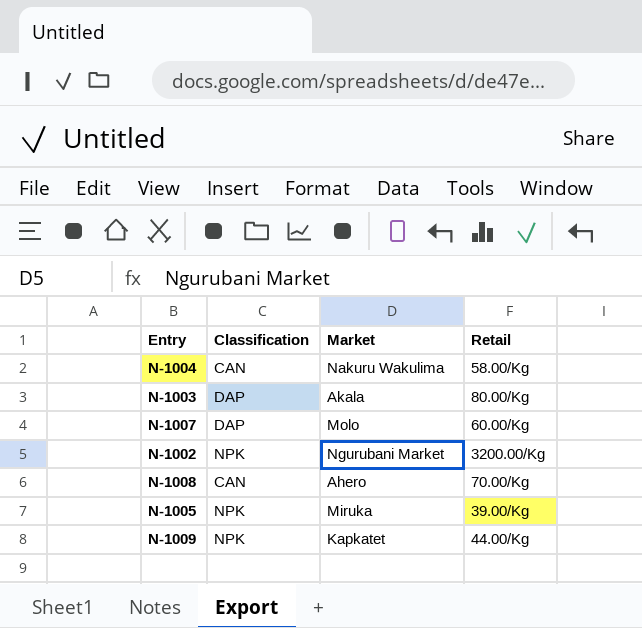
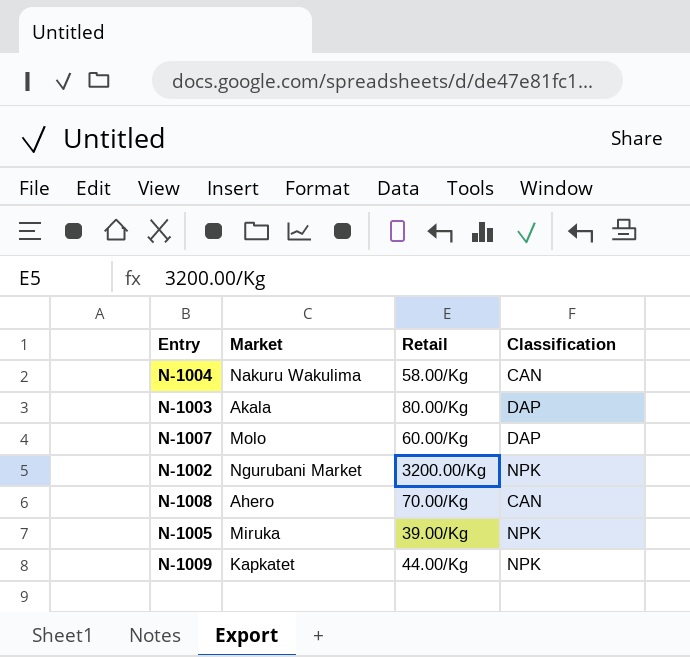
column Classification | position: 2 -> 4

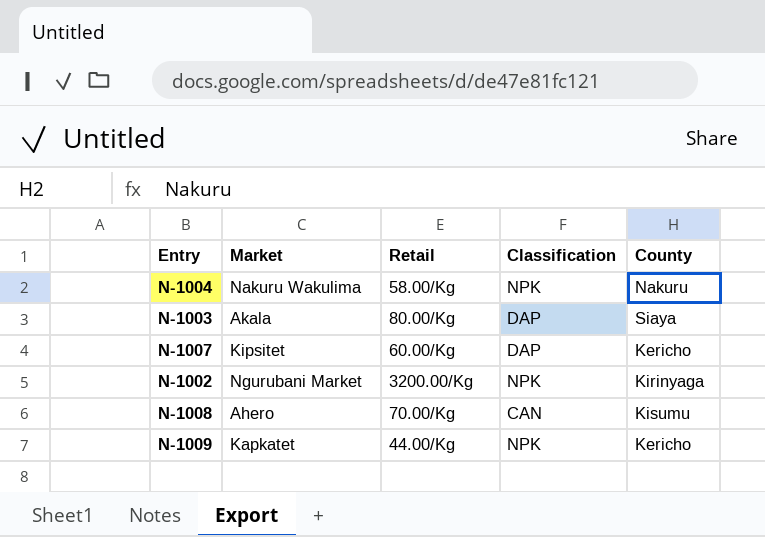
column County | position: none -> 5
row N-1005: Miruka | 39.00/Kg | NPK -> none
N-1004 | Classification: CAN -> NPK
N-1007 | Market: Molo -> Kipsitet

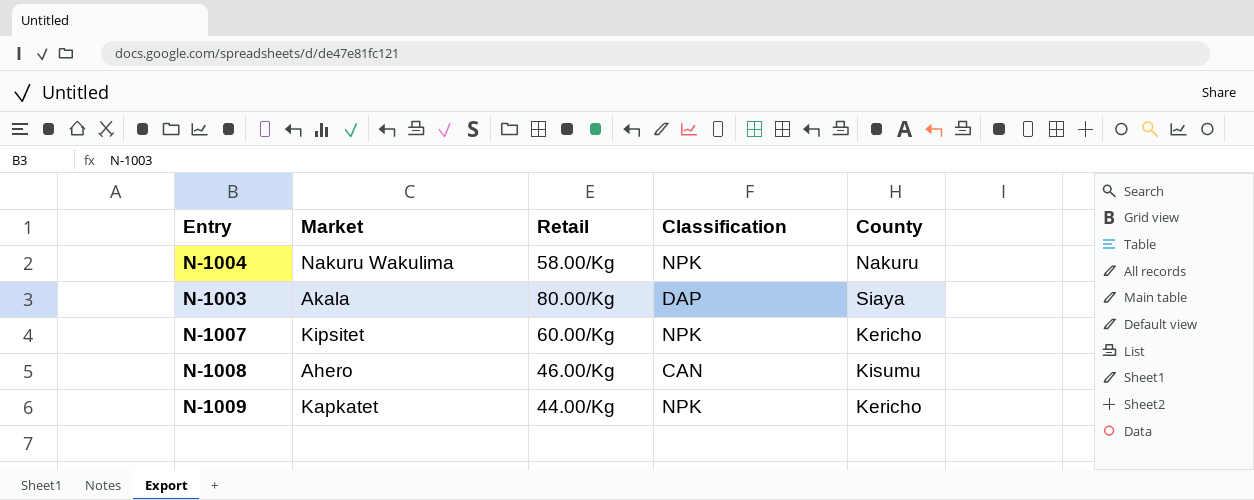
row N-1002: Ngurubani Market | 3200.00/Kg | NPK | Kirinyaga -> none
N-1007 | Classification: DAP -> NPK
N-1008 | Retail: 70.00/Kg -> 46.00/Kg

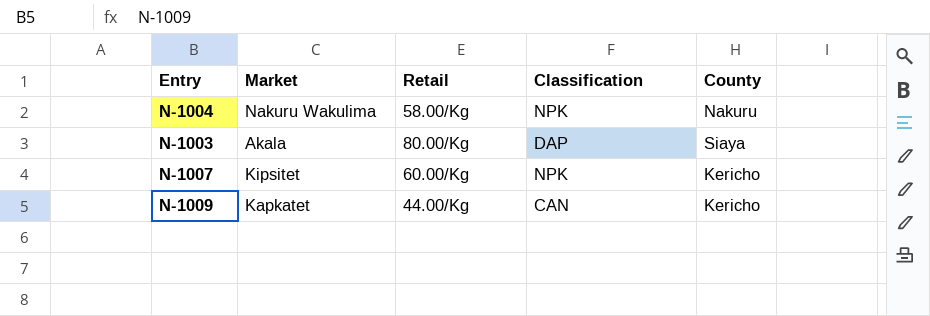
row N-1008: Ahero | 46.00/Kg | CAN | Kisumu -> none
N-1009 | Classification: NPK -> CAN

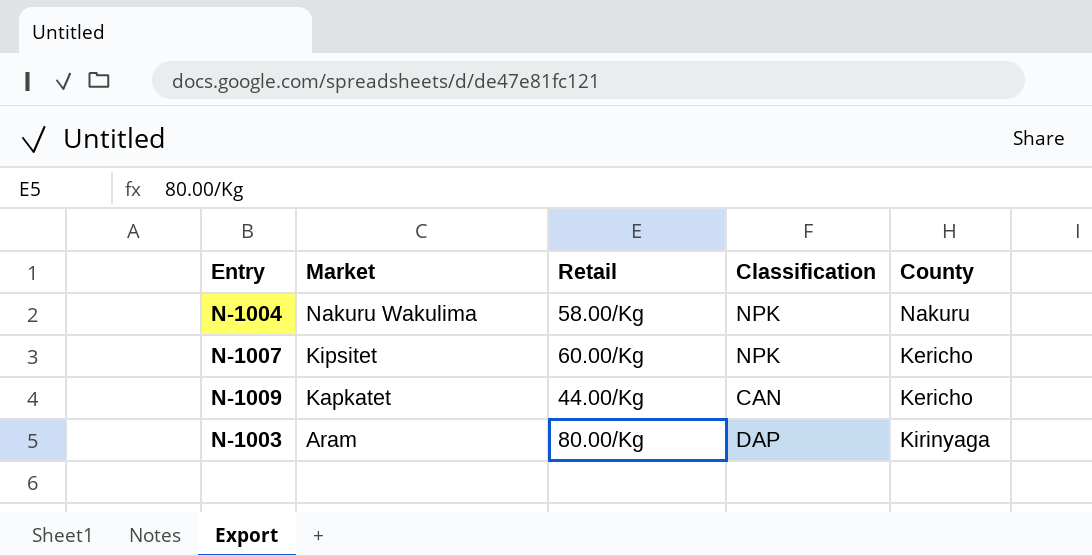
row order: none -> Market descending
N-1003 | Market: Akala -> Aram
N-1003 | County: Siaya -> Kirinyaga

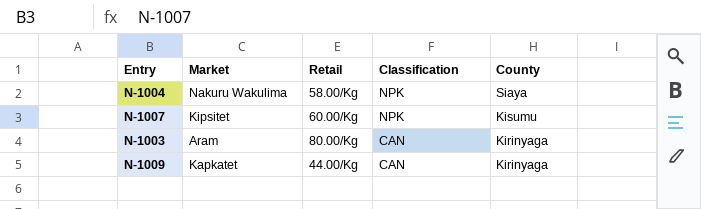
row order: Market descending -> Classification descending
N-1004 | County: Nakuru -> Siaya
N-1007 | County: Kericho -> Kisumu
N-1003 | Classification: DAP -> CAN
N-1009 | County: Kericho -> Kirinyaga

